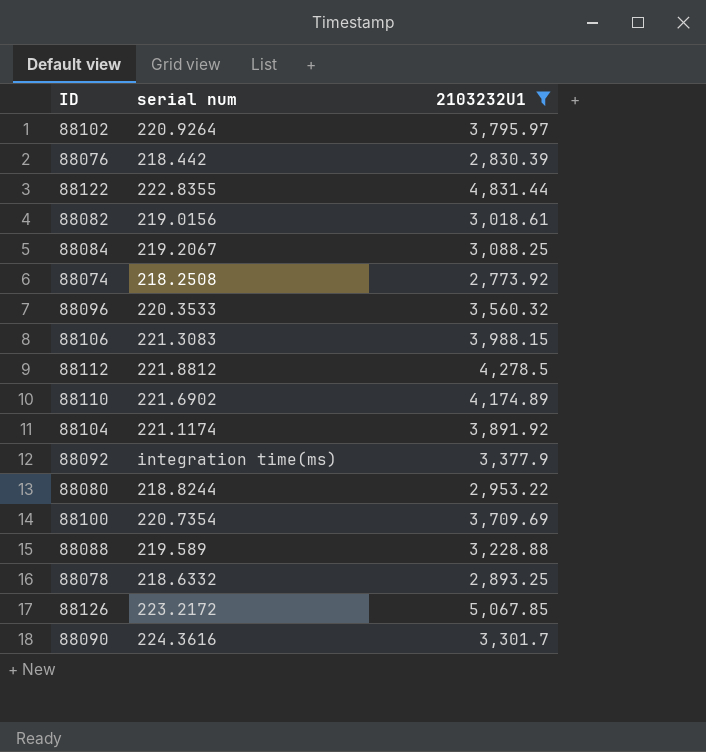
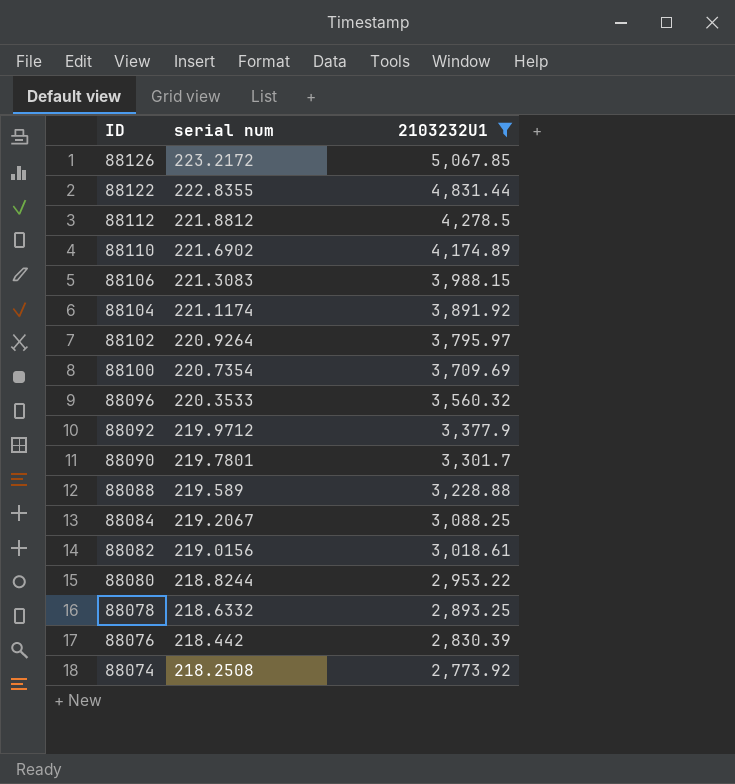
row order: none -> ID descending
88092 | serial num: integration time(ms) -> 219.9712
88090 | serial num: 224.3616 -> 219.7801

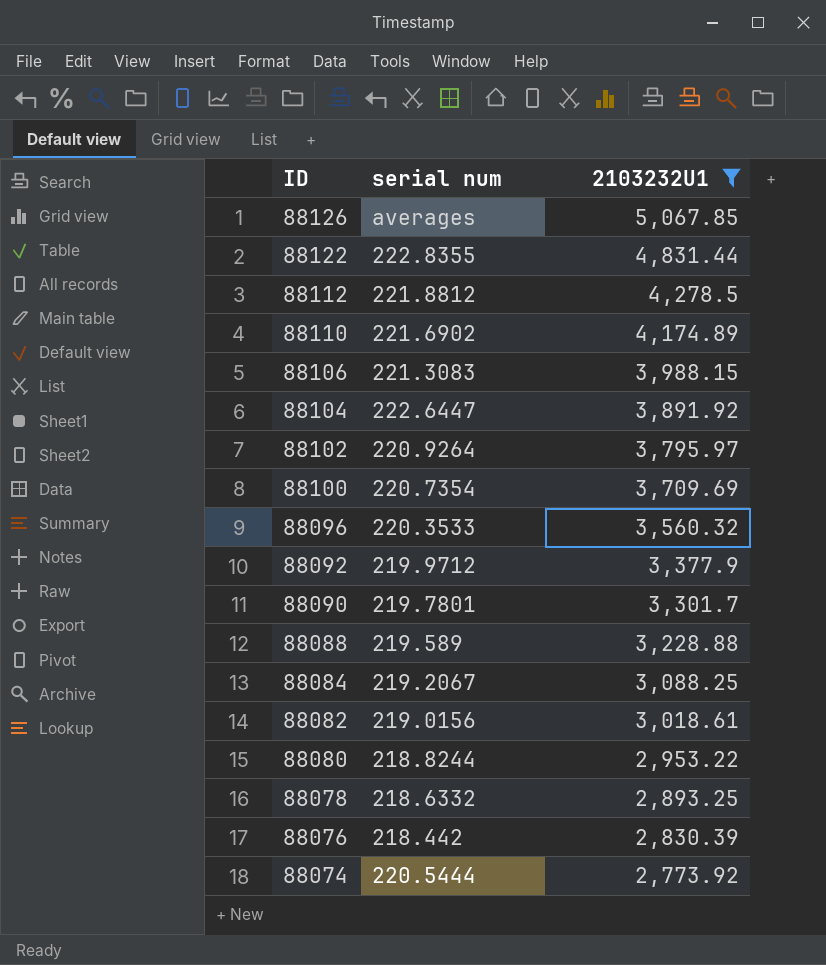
88126 | serial num: 223.2172 -> averages
88104 | serial num: 221.1174 -> 222.6447
88074 | serial num: 218.2508 -> 220.5444

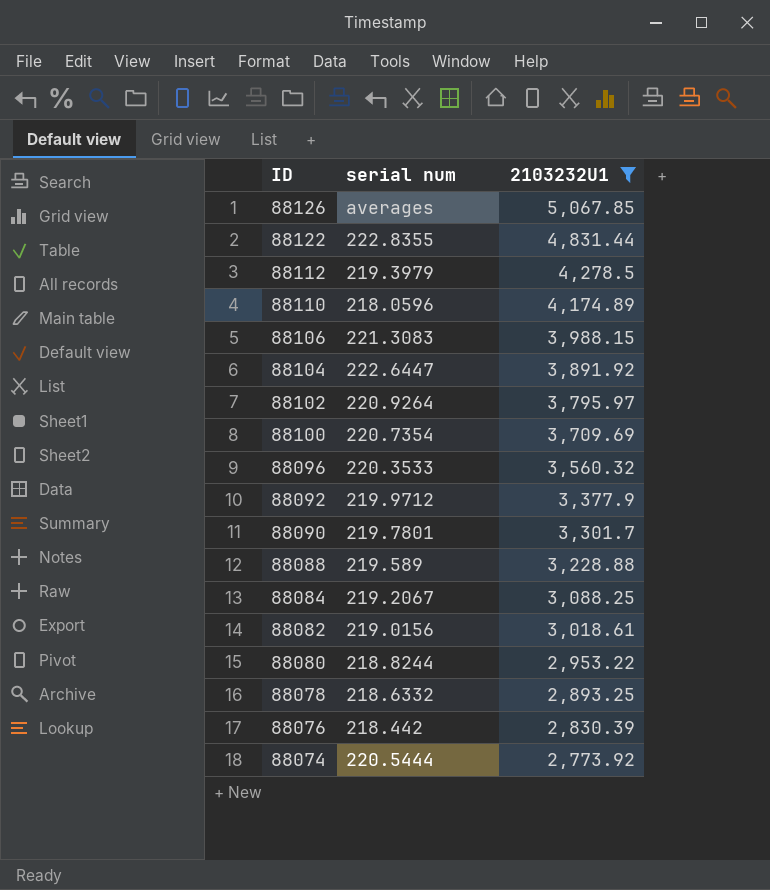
88112 | serial num: 221.8812 -> 219.3979
88110 | serial num: 221.6902 -> 218.0596

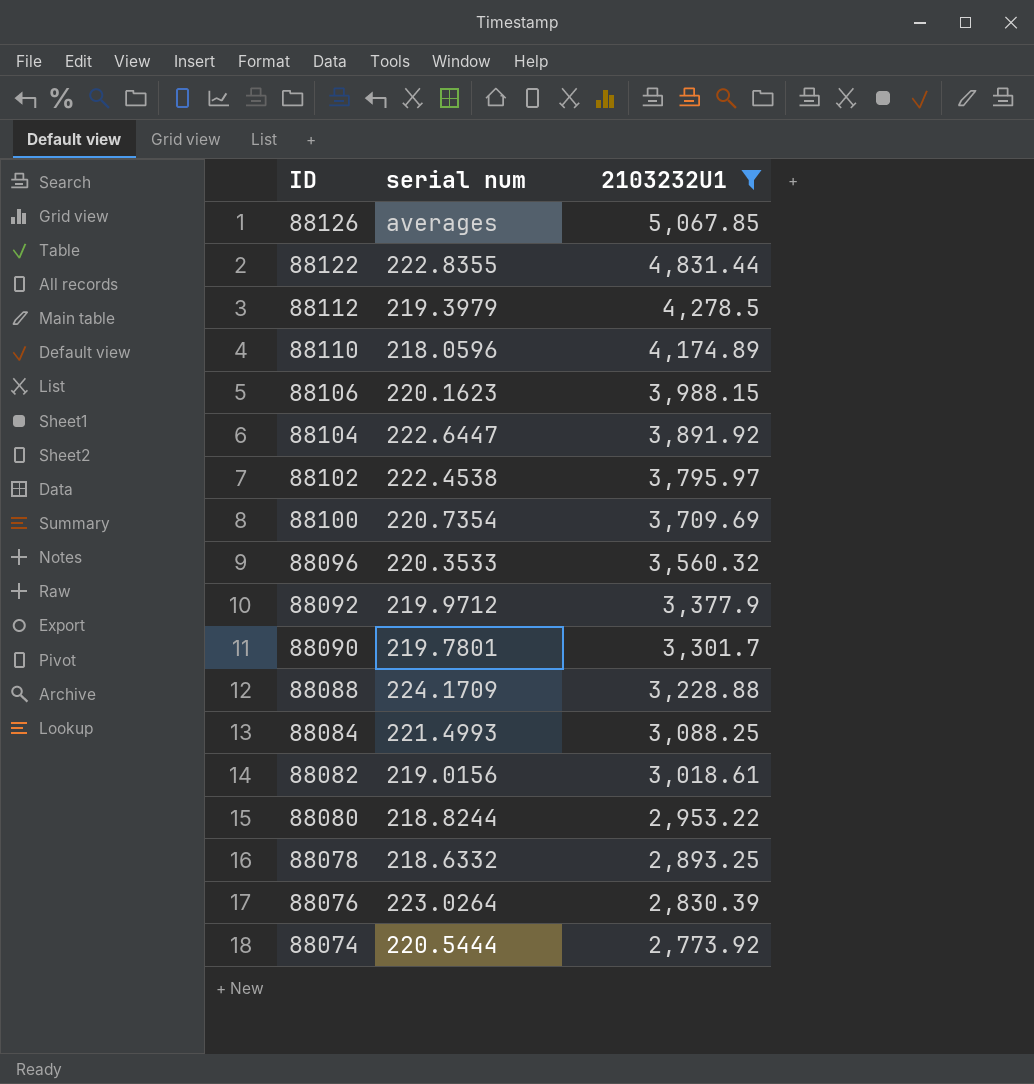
88106 | serial num: 221.3083 -> 220.1623
88102 | serial num: 220.9264 -> 222.4538
88088 | serial num: 219.589 -> 224.1709
88084 | serial num: 219.2067 -> 221.4993
88076 | serial num: 218.442 -> 223.0264

